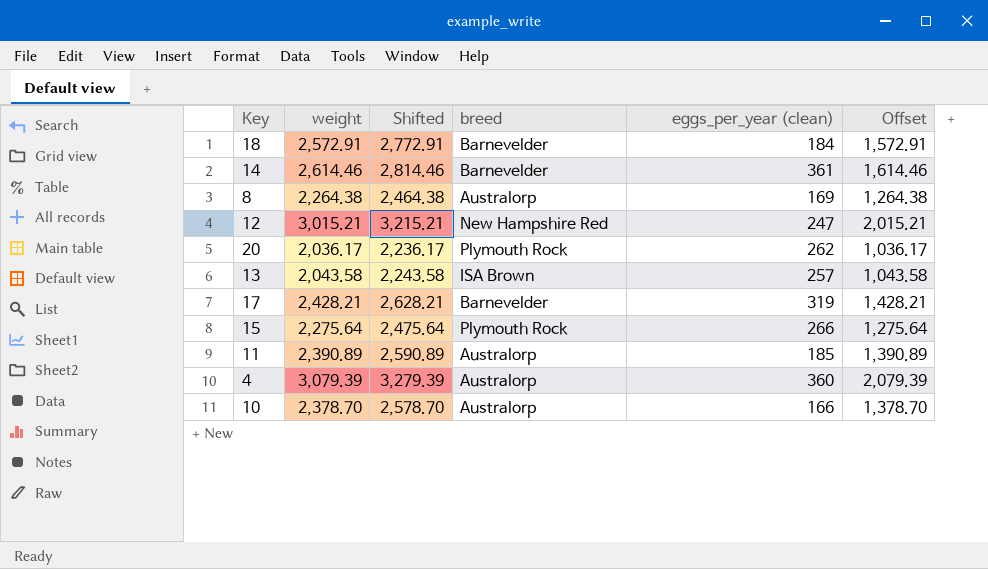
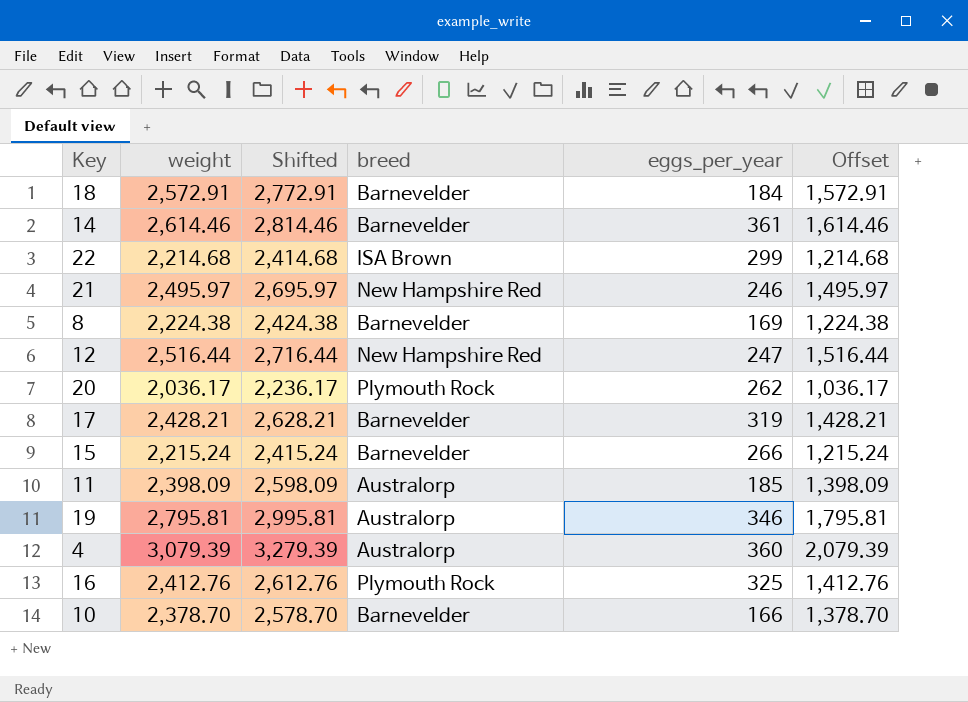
column name: eggs_per_year (clean) -> eggs_per_year
row 13: 2,043.58 | 2,243.58 | ISA Brown | 257 | 1,043.58 -> none
row 22: none -> 2,214.68 | 2,414.68 | ISA Brown | 299 | 1,214.68
row 21: none -> 2,495.97 | 2,695.97 | New Hampshire Red | 246 | 1,495.97
8 | weight: 2,264.38 -> 2,224.38
8 | Shifted: 2,464.38 -> 2,424.38
8 | breed: Australorp -> Barnevelder
8 | Offset: 1,264.38 -> 1,224.38
12 | weight: 3,015.21 -> 2,516.44
12 | Shifted: 3,215.21 -> 2,716.44
12 | Offset: 2,015.21 -> 1,516.44
15 | weight: 2,275.64 -> 2,215.24
15 | Shifted: 2,475.64 -> 2,415.24
15 | breed: Plymouth Rock -> Barnevelder
15 | Offset: 1,275.64 -> 1,215.24
11 | weight: 2,390.89 -> 2,398.09
11 | Shifted: 2,590.89 -> 2,598.09
11 | Offset: 1,390.89 -> 1,398.09
row 19: none -> 2,795.81 | 2,995.81 | Australorp | 346 | 1,795.81
row 16: none -> 2,412.76 | 2,612.76 | Plymouth Rock | 325 | 1,412.76
10 | breed: Australorp -> Barnevelder

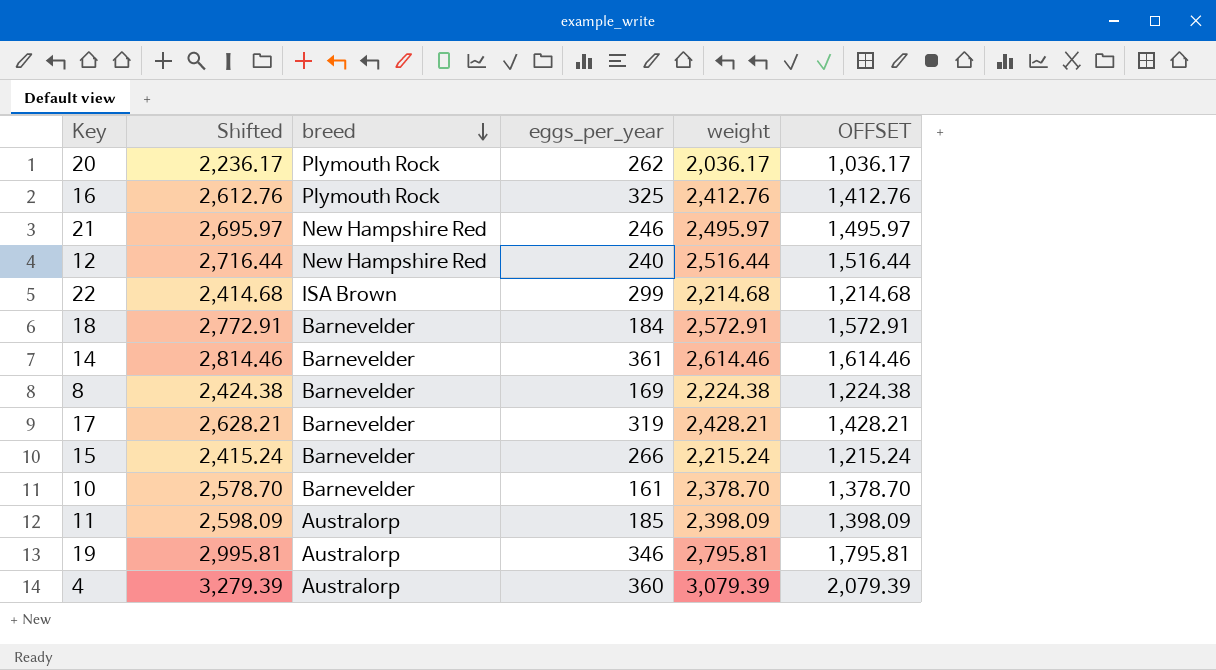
row order: none -> breed descending
column weight | position: 2 -> 5
column name: Offset -> OFFSET
12 | eggs_per_year: 247 -> 240
10 | eggs_per_year: 166 -> 161

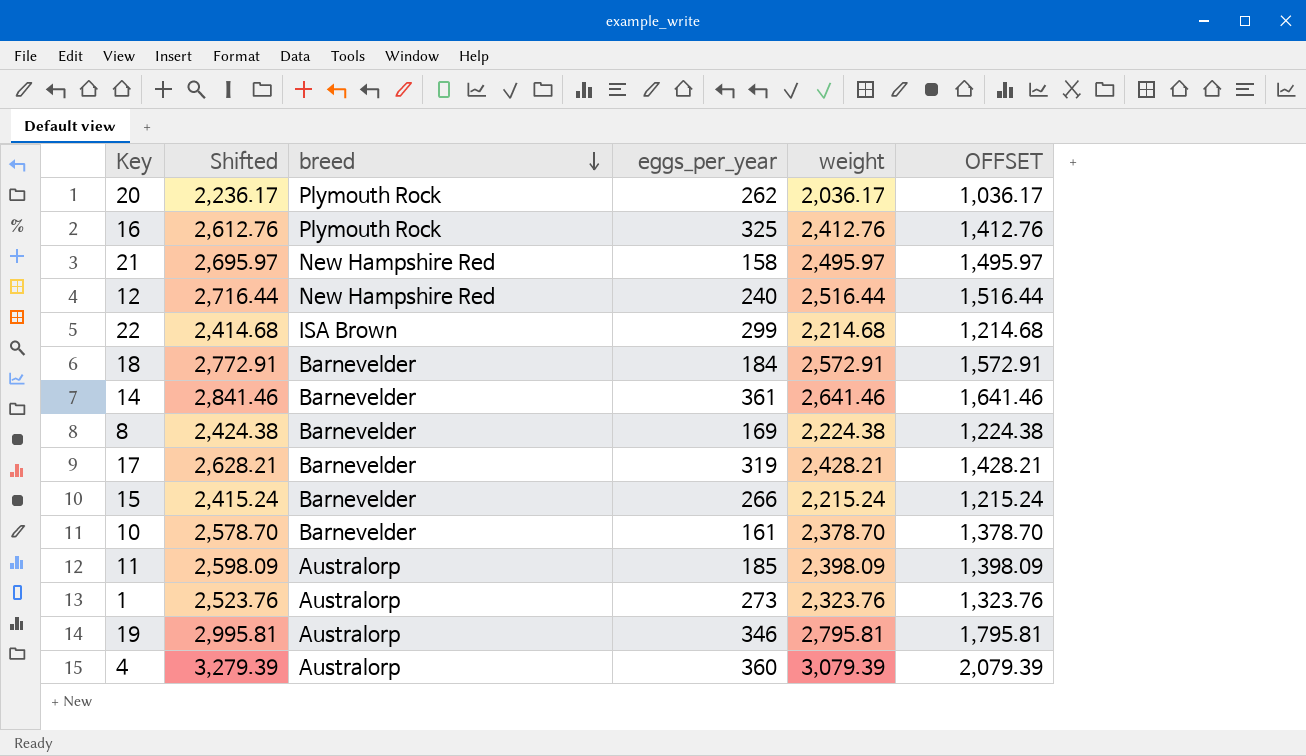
21 | eggs_per_year: 246 -> 158
14 | Shifted: 2,814.46 -> 2,841.46
14 | weight: 2,614.46 -> 2,641.46
14 | OFFSET: 1,614.46 -> 1,641.46
row 1: none -> 2,523.76 | Australorp | 273 | 2,323.76 | 1,323.76

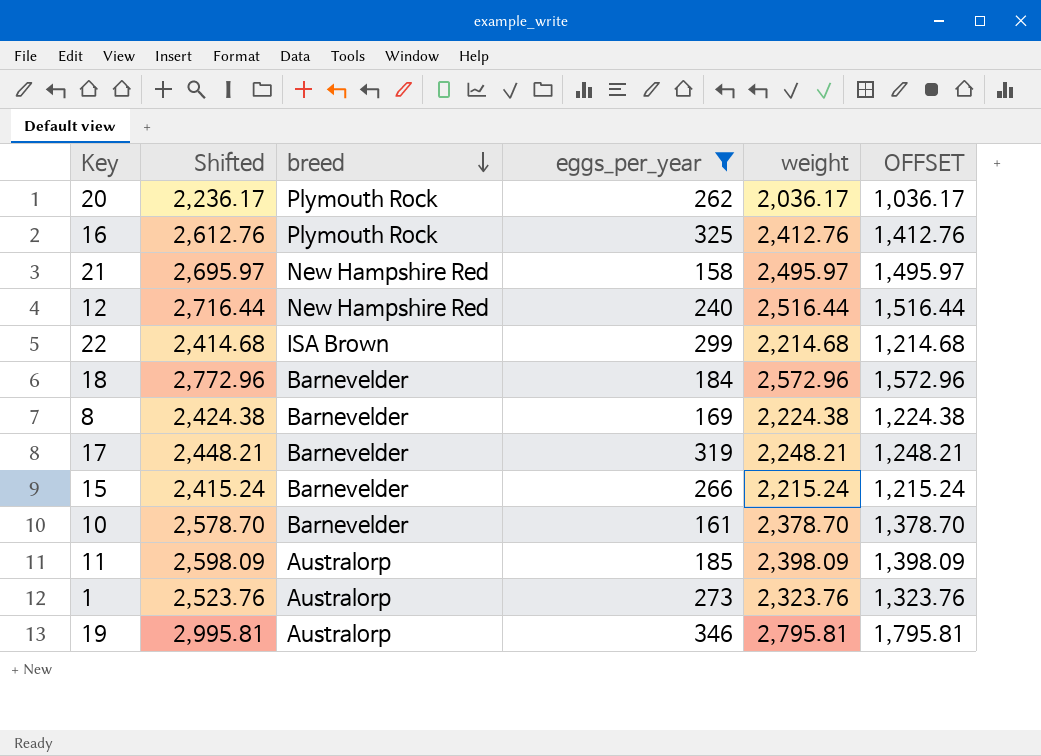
filter: none -> eggs_per_year <= 346
18 | Shifted: 2,772.91 -> 2,772.96
18 | weight: 2,572.91 -> 2,572.96
18 | OFFSET: 1,572.91 -> 1,572.96
17 | Shifted: 2,628.21 -> 2,448.21
17 | weight: 2,428.21 -> 2,248.21
17 | OFFSET: 1,428.21 -> 1,248.21

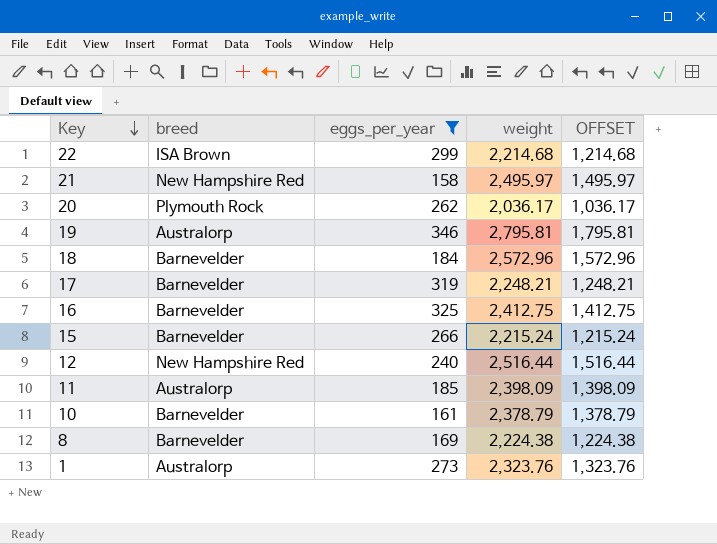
row order: breed descending -> Key descending
column Shifted | formula: [weight] + 200 -> none
16 | breed: Plymouth Rock -> Barnevelder
16 | weight: 2,412.76 -> 2,412.75
16 | OFFSET: 1,412.76 -> 1,412.75
10 | weight: 2,378.70 -> 2,378.79
10 | OFFSET: 1,378.70 -> 1,378.79

